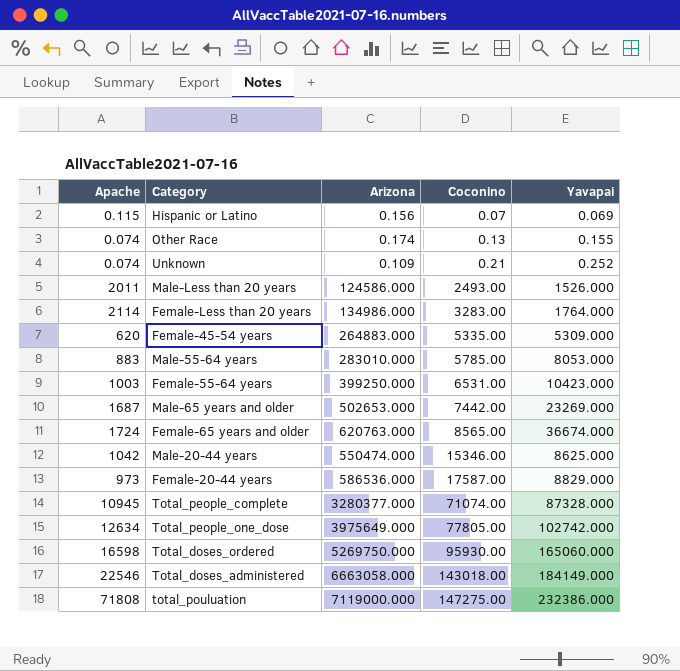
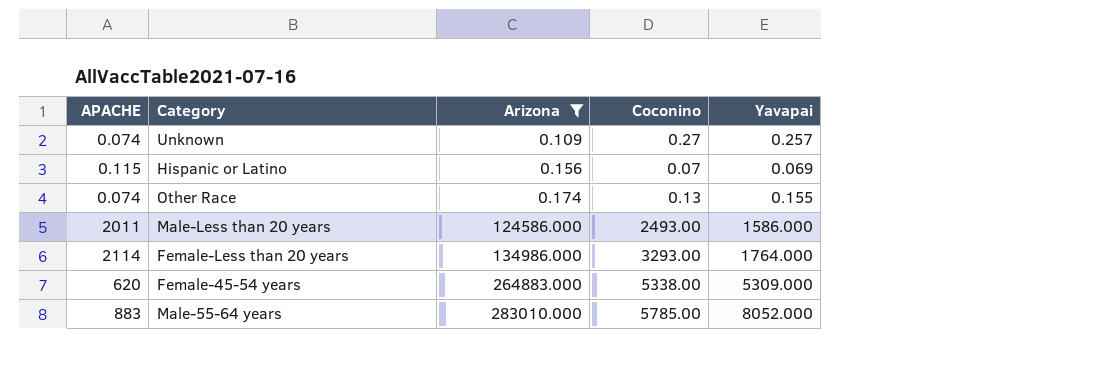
filter: none -> Arizona <= 283010.000
row order: Coconino ascending -> Arizona ascending
column name: Apache -> APACHE
Unknown | Coconino: 0.21 -> 0.27
Unknown | Yavapai: 0.252 -> 0.257
Male-Less than 20 years | Yavapai: 1526.000 -> 1586.000
Female-Less than 20 years | Coconino: 3283.00 -> 3293.00
Female-45-54 years | Coconino: 5335.00 -> 5338.00
Male-55-64 years | Yavapai: 8053.000 -> 8052.000

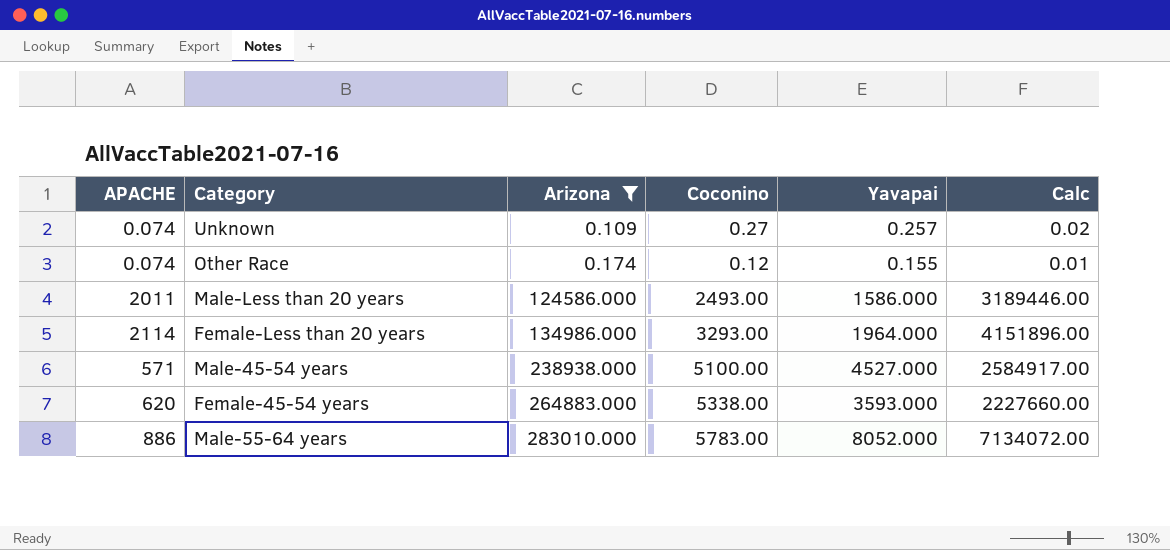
column Calc | formula: none -> [APACHE] * [Yavapai]
row Hispanic or Latino: 0.115 | 0.156 | 0.07 | 0.069 -> none
Other Race | Coconino: 0.13 -> 0.12
Female-Less than 20 years | Yavapai: 1764.000 -> 1964.000
row Male-45-54 years: none -> 571 | 238938.000 | 5100.00 | 4527.000 | 2584917.00
Female-45-54 years | Yavapai: 5309.000 -> 3593.000
Male-55-64 years | APACHE: 883 -> 886
Male-55-64 years | Coconino: 5785.00 -> 5783.00

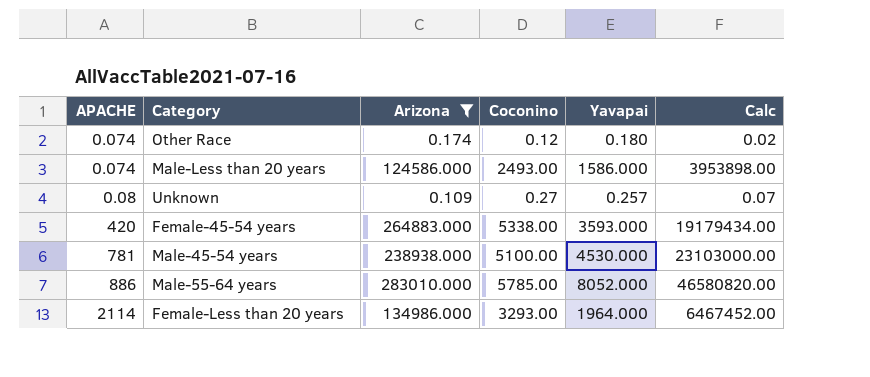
row order: Arizona ascending -> APACHE ascending
column Calc | formula: [APACHE] * [Yavapai] -> [Coconino] * [Yavapai]
Other Race | Yavapai: 0.155 -> 0.180
Male-Less than 20 years | APACHE: 2011 -> 0.074
Unknown | APACHE: 0.074 -> 0.08
Female-45-54 years | APACHE: 620 -> 420
Male-45-54 years | APACHE: 571 -> 781
Male-45-54 years | Yavapai: 4527.000 -> 4530.000
Male-55-64 years | Coconino: 5783.00 -> 5785.00

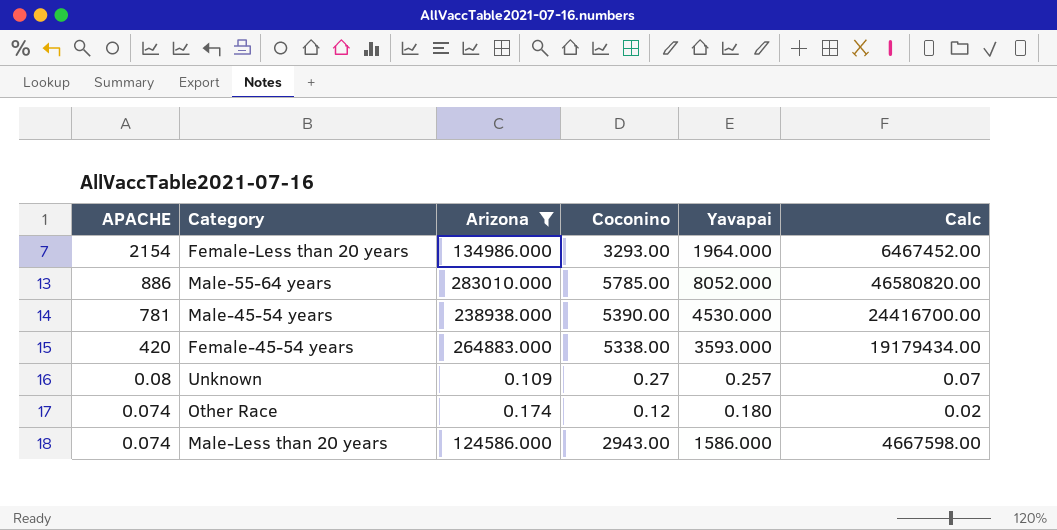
row order: APACHE ascending -> APACHE descending
Female-Less than 20 years | APACHE: 2114 -> 2154
Male-45-54 years | Coconino: 5100.00 -> 5390.00
Male-45-54 years | Calc: 23103000.00 -> 24416700.00
Male-Less than 20 years | Coconino: 2493.00 -> 2943.00
Male-Less than 20 years | Calc: 3953898.00 -> 4667598.00

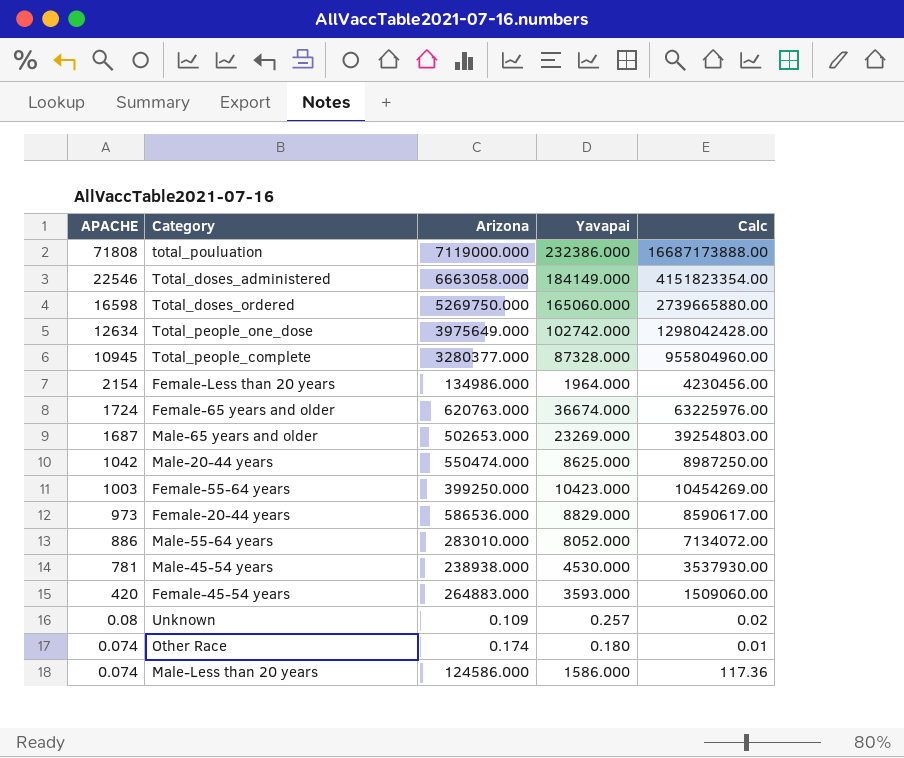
filter: Arizona <= 283010.000 -> none
column Coconino | position: 4 -> none
column Calc | formula: [Coconino] * [Yavapai] -> [APACHE] * [Yavapai]

